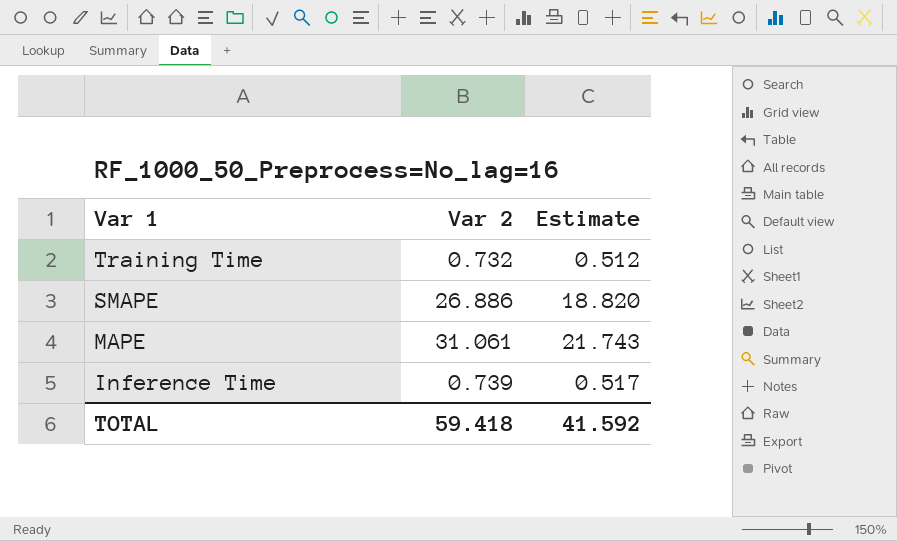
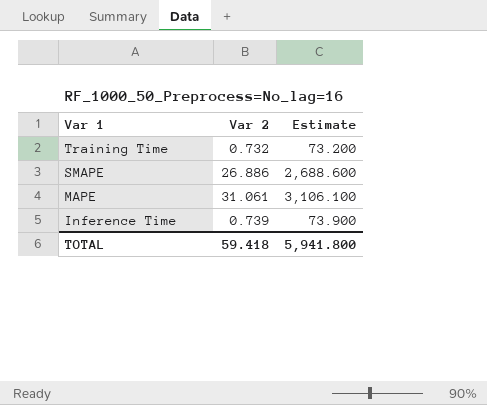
column Estimate | formula: [Var 2] * 0.7 -> [Var 2] * 100
TOTAL | Estimate: 41.592 -> 5,941.800

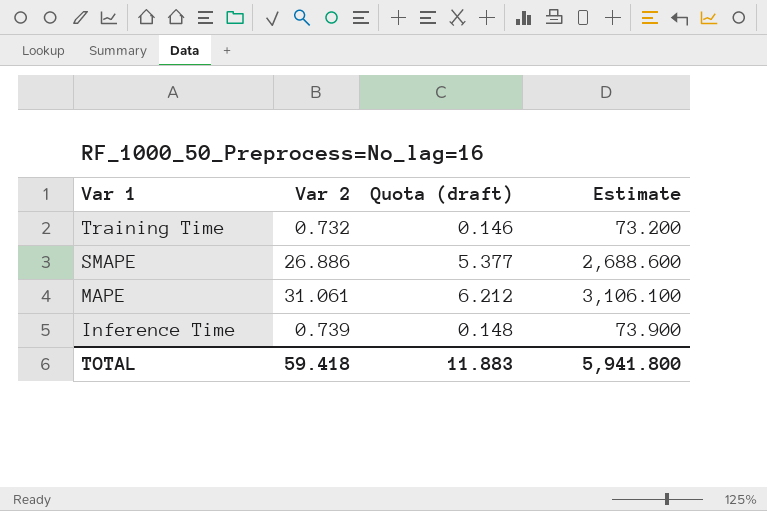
column Quota (draft) | formula: none -> [Var 2] * 0.2

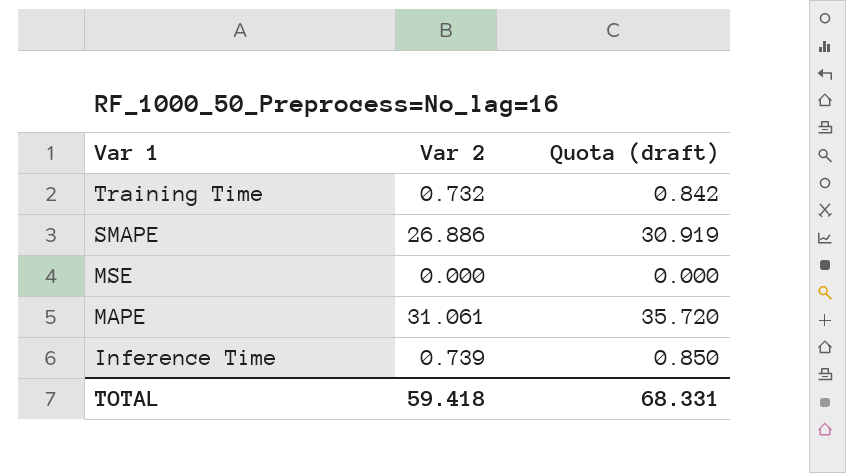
column Estimate | formula: [Var 2] * 100 -> none
column Quota (draft) | formula: [Var 2] * 0.2 -> [Var 2] * 1.15
row MSE: none -> 0.000 | 0.000
TOTAL | Quota (draft): 11.883 -> 68.331

